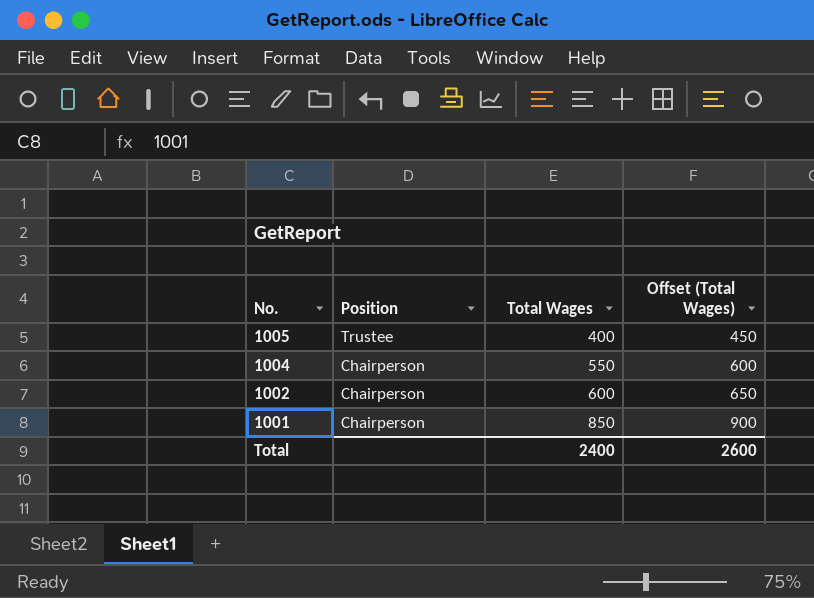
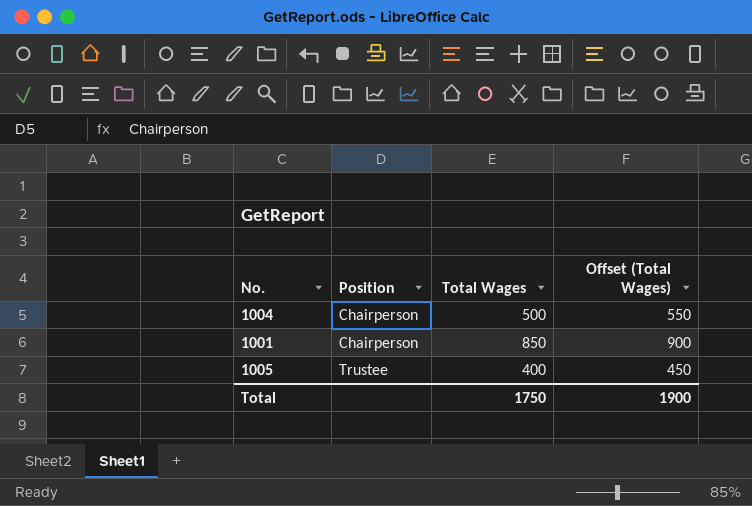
row order: No. descending -> Position ascending
row 1002: Chairperson | 600 | 650 -> none
1004 | Total Wages: 550 -> 500
1004 | Offset (Total Wages): 600 -> 550
Total | Total Wages: 2400 -> 1750
Total | Offset (Total Wages): 2600 -> 1900

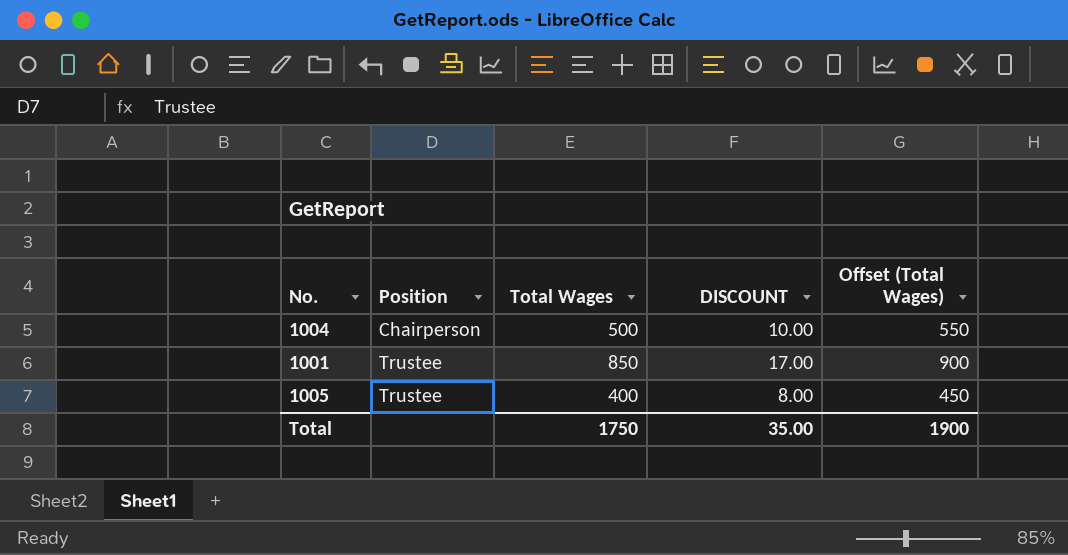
column DISCOUNT | formula: none -> [Total Wages] * 0.02
1001 | Position: Chairperson -> Trustee

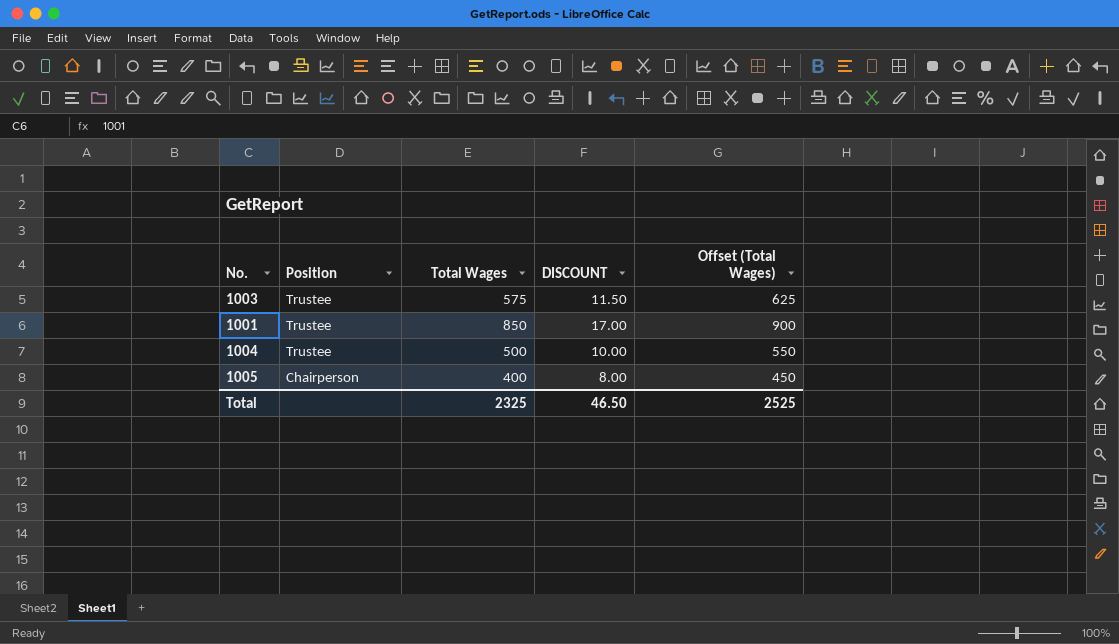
row order: Position ascending -> Position descending
row 1003: none -> Trustee | 575 | 11.50 | 625
1004 | Position: Chairperson -> Trustee
1005 | Position: Trustee -> Chairperson
Total | Total Wages: 1750 -> 2325
Total | DISCOUNT: 35.00 -> 46.50
Total | Offset (Total Wages): 1900 -> 2525

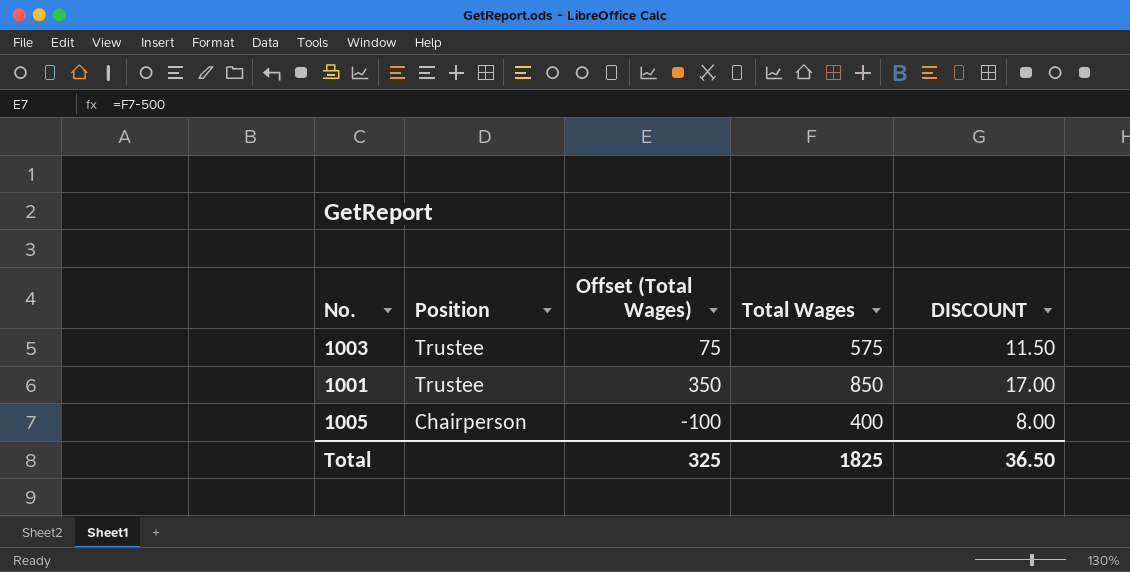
column Offset (Total Wages) | formula: [Total Wages] + 50 -> [Total Wages] - 500
column Offset (Total Wages) | position: 5 -> 3
row 1004: Trustee | 500 | 10.00 | 550 -> none
Total | Offset (Total Wages): 2525 -> 325
Total | Total Wages: 2325 -> 1825
Total | DISCOUNT: 46.50 -> 36.50

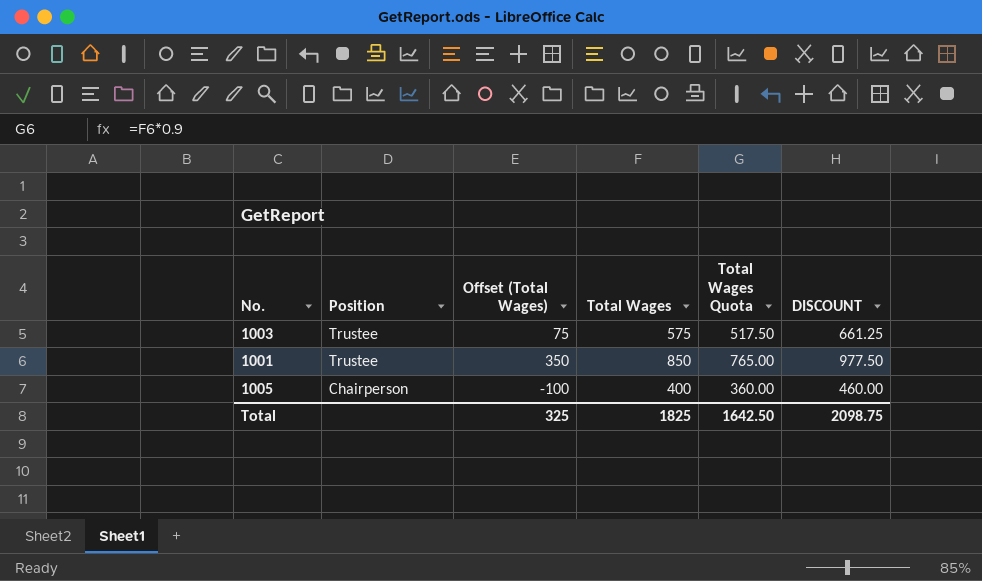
column Total Wages Quota | formula: none -> [Total Wages] * 0.9
column DISCOUNT | formula: [Total Wages] * 0.02 -> [Total Wages] * 1.15
Total | DISCOUNT: 36.50 -> 2098.75

